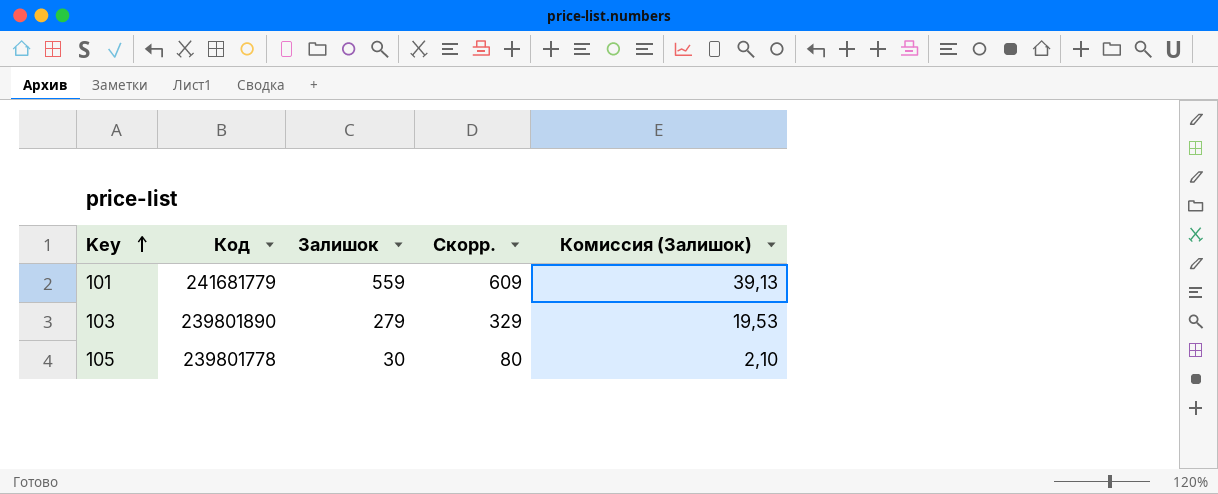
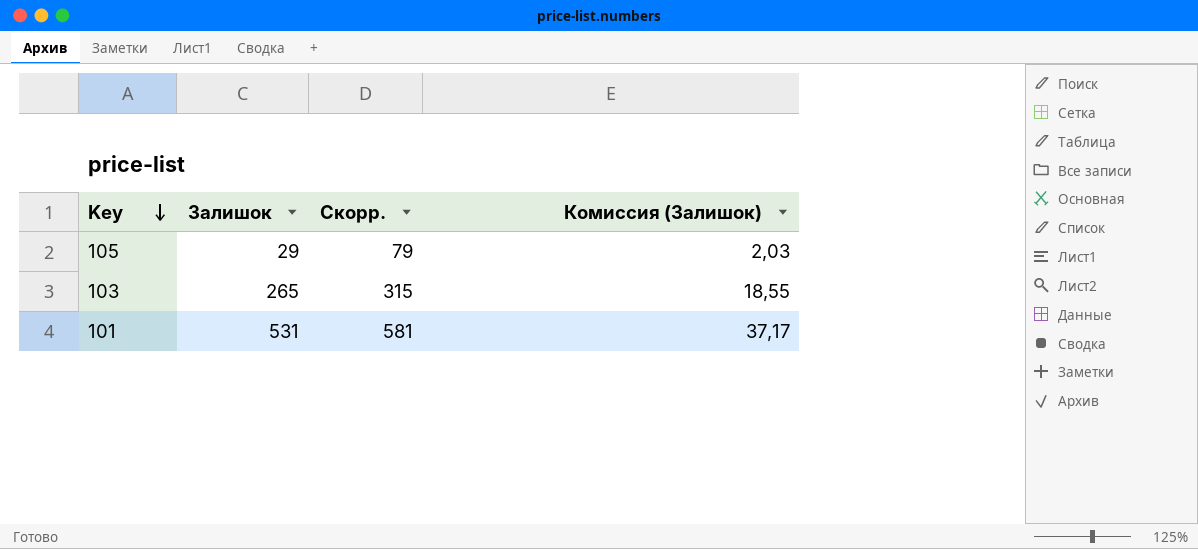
row order: Key ascending -> Key descending
column Код | position: 2 -> none
105 | Залишок: 30 -> 29
105 | Скорр.: 80 -> 79
105 | Комиссия (Залишок): 2,10 -> 2,03
103 | Залишок: 279 -> 265
103 | Скорр.: 329 -> 315
103 | Комиссия (Залишок): 19,53 -> 18,55
101 | Залишок: 559 -> 531
101 | Скорр.: 609 -> 581
101 | Комиссия (Залишок): 39,13 -> 37,17

